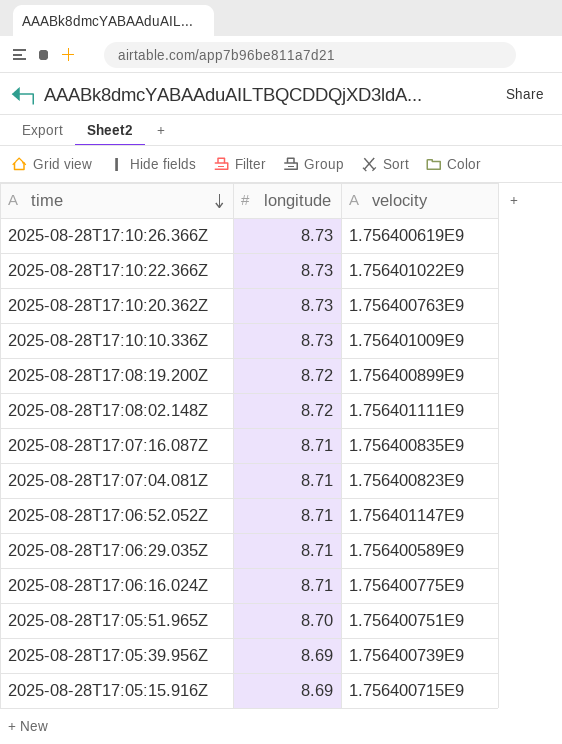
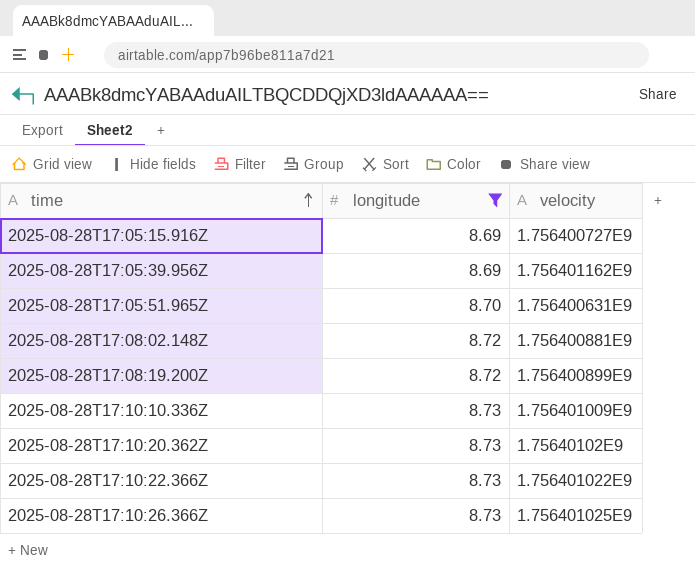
filter: none -> longitude != 8.71
row order: time descending -> time ascending
2025-08-28T17:05:15.916Z | velocity: 1.756400715E9 -> 1.756400727E9
2025-08-28T17:05:39.956Z | velocity: 1.756400739E9 -> 1.756401162E9
2025-08-28T17:05:51.965Z | velocity: 1.756400751E9 -> 1.756400631E9
2025-08-28T17:08:02.148Z | velocity: 1.756401111E9 -> 1.756400881E9
2025-08-28T17:10:20.362Z | velocity: 1.756400763E9 -> 1.75640102E9
2025-08-28T17:10:26.366Z | velocity: 1.756400619E9 -> 1.756401025E9

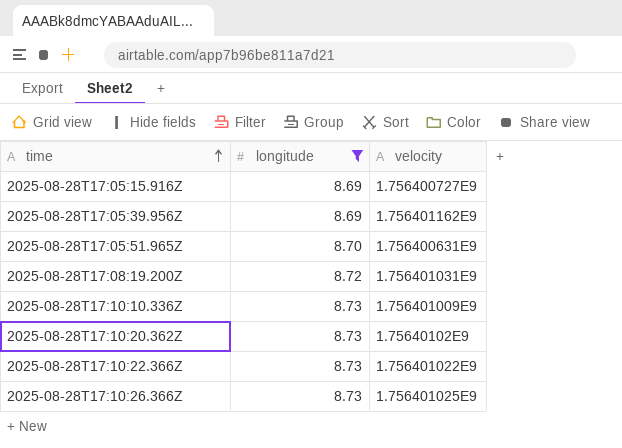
row 2025-08-28T17:08:02.148Z: 8.72 | 1.756400881E9 -> none
2025-08-28T17:08:19.200Z | velocity: 1.756400899E9 -> 1.756401031E9

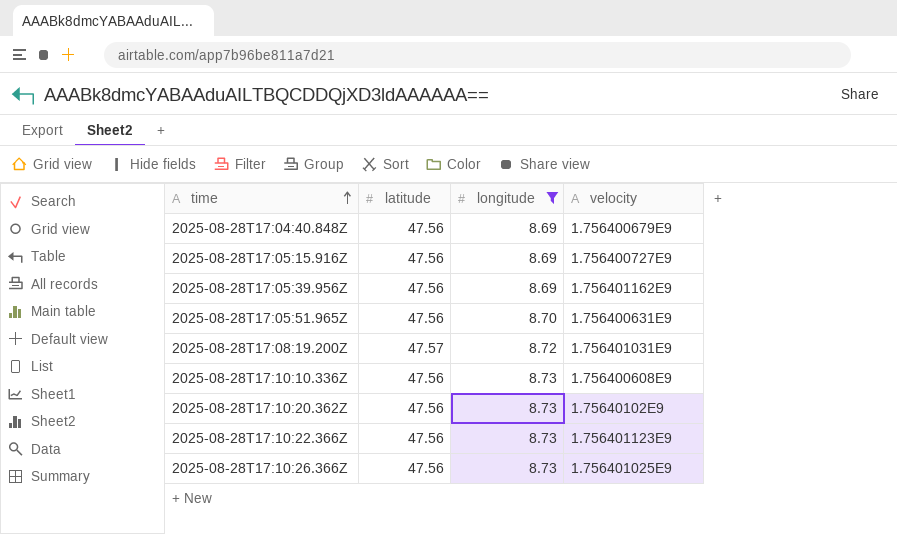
column latitude | position: none -> 2
row 2025-08-28T17:04:40.848Z: none -> 47.56 | 8.69 | 1.756400679E9
2025-08-28T17:10:10.336Z | velocity: 1.756401009E9 -> 1.756400608E9
2025-08-28T17:10:22.366Z | velocity: 1.756401022E9 -> 1.756401123E9

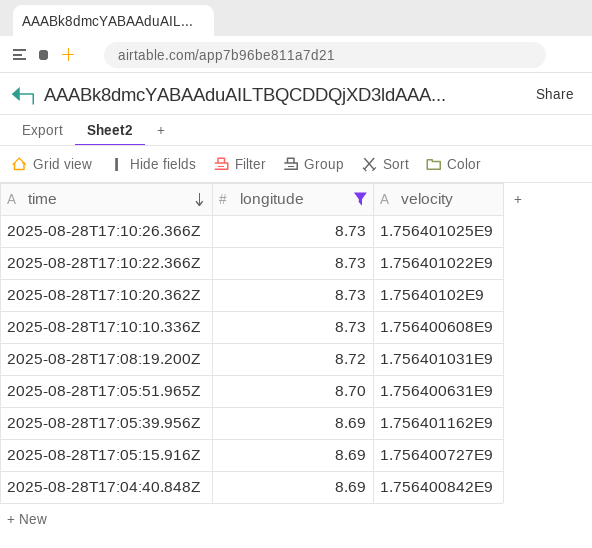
row order: time ascending -> time descending
column latitude | position: 2 -> none
2025-08-28T17:10:22.366Z | velocity: 1.756401123E9 -> 1.756401022E9
2025-08-28T17:04:40.848Z | velocity: 1.756400679E9 -> 1.756400842E9

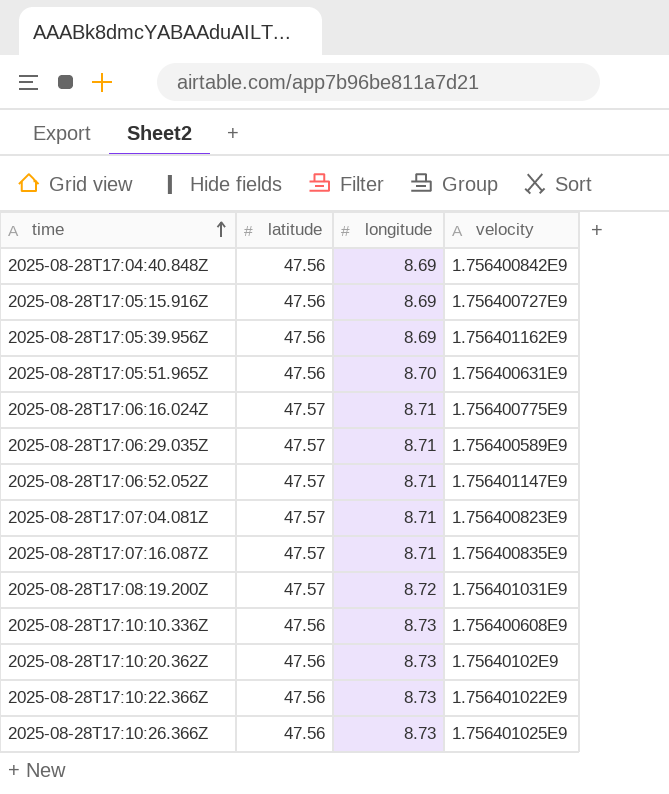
filter: longitude != 8.71 -> none
row order: time descending -> time ascending
column latitude | position: none -> 2

